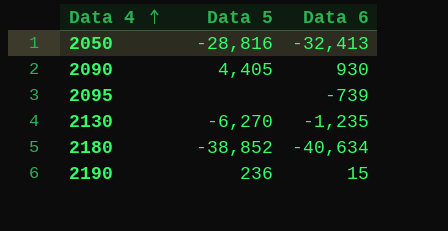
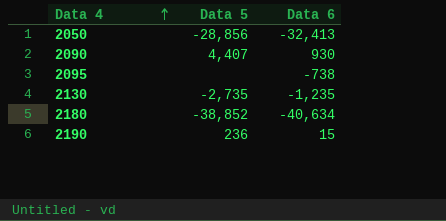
2050 | Data 5: -28,816 -> -28,856
2090 | Data 5: 4,405 -> 4,407
2095 | Data 6: -739 -> -738
2130 | Data 5: -6,270 -> -2,735

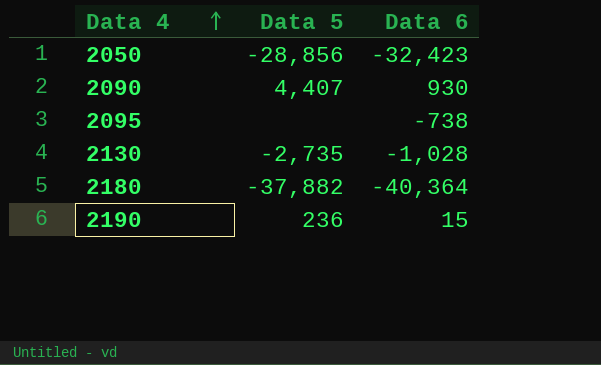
2050 | Data 6: -32,413 -> -32,423
2130 | Data 6: -1,235 -> -1,028
2180 | Data 5: -38,852 -> -37,882
2180 | Data 6: -40,634 -> -40,364

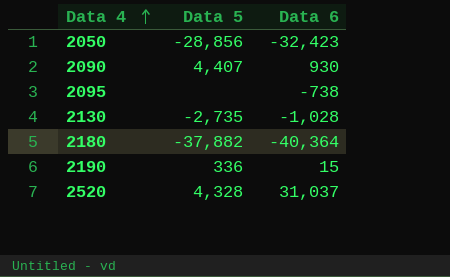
2190 | Data 5: 236 -> 336
row 2520: none -> 4,328 | 31,037

